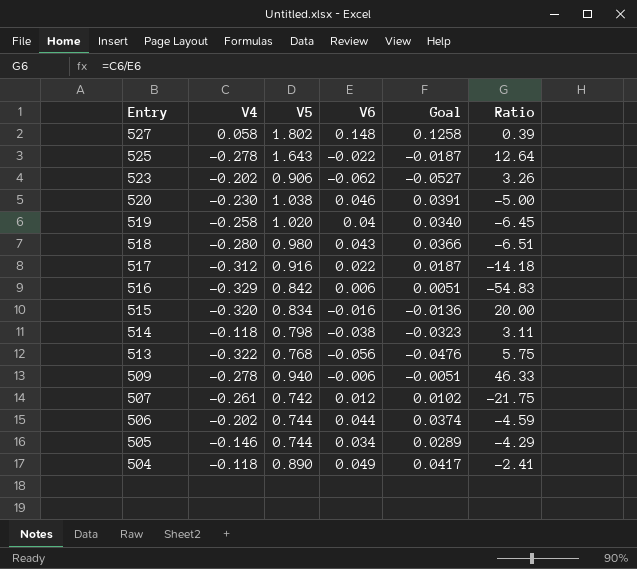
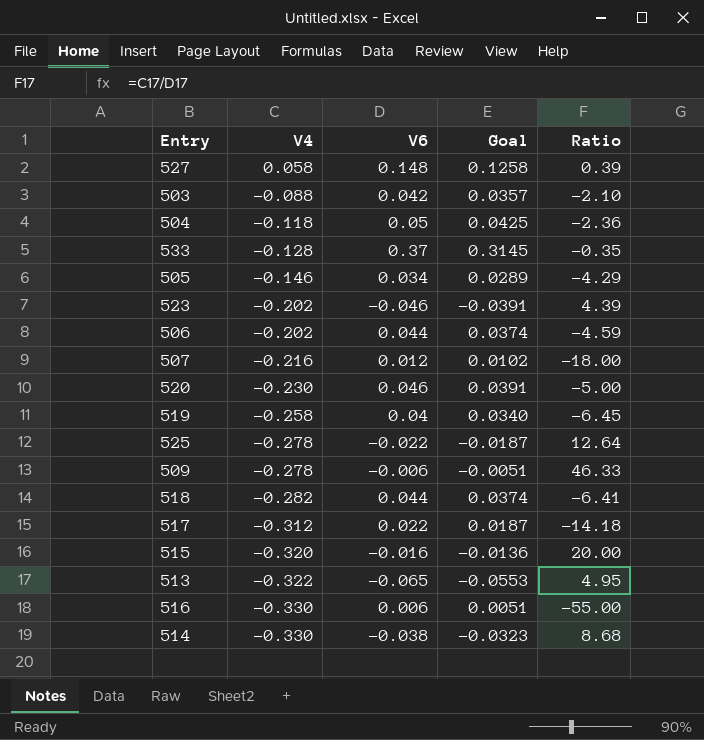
row order: Entry descending -> V4 descending
column V5 | position: 3 -> none
row 503: none -> -0.088 | 0.042 | 0.0357 | -2.10
504 | V6: 0.049 -> 0.05
504 | Goal: 0.0417 -> 0.0425
504 | Ratio: -2.41 -> -2.36
row 533: none -> -0.128 | 0.37 | 0.3145 | -0.35
523 | V6: -0.062 -> -0.046
523 | Goal: -0.0527 -> -0.0391
523 | Ratio: 3.26 -> 4.39
507 | V4: -0.261 -> -0.216
507 | Ratio: -21.75 -> -18.00
518 | V4: -0.280 -> -0.282
518 | V6: 0.043 -> 0.044
518 | Goal: 0.0366 -> 0.0374
518 | Ratio: -6.51 -> -6.41
513 | V6: -0.056 -> -0.065
513 | Goal: -0.0476 -> -0.0553
513 | Ratio: 5.75 -> 4.95
516 | V4: -0.329 -> -0.330
516 | Ratio: -54.83 -> -55.00
514 | V4: -0.118 -> -0.330
514 | Ratio: 3.11 -> 8.68

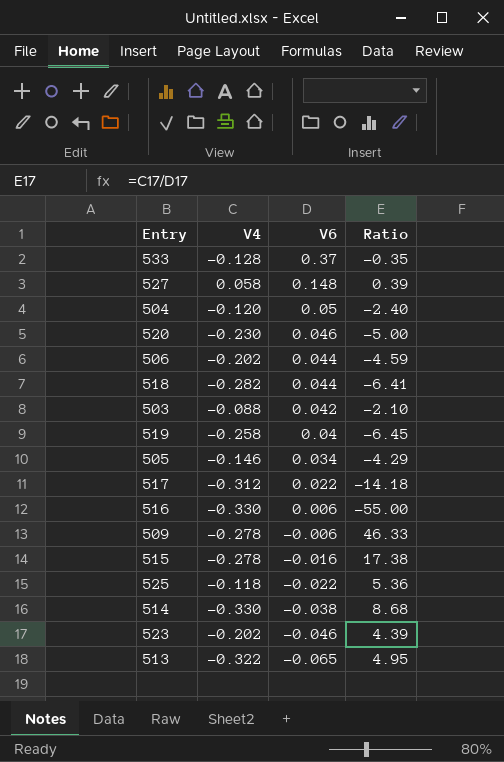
row order: V4 descending -> V6 descending
column Goal | formula: [V6] * 0.85 -> none
row 507: -0.216 | 0.012 | 0.0102 | -18.00 -> none
504 | V4: -0.118 -> -0.120
504 | Ratio: -2.36 -> -2.40
515 | V4: -0.320 -> -0.278
515 | Ratio: 20.00 -> 17.38
525 | V4: -0.278 -> -0.118
525 | Ratio: 12.64 -> 5.36

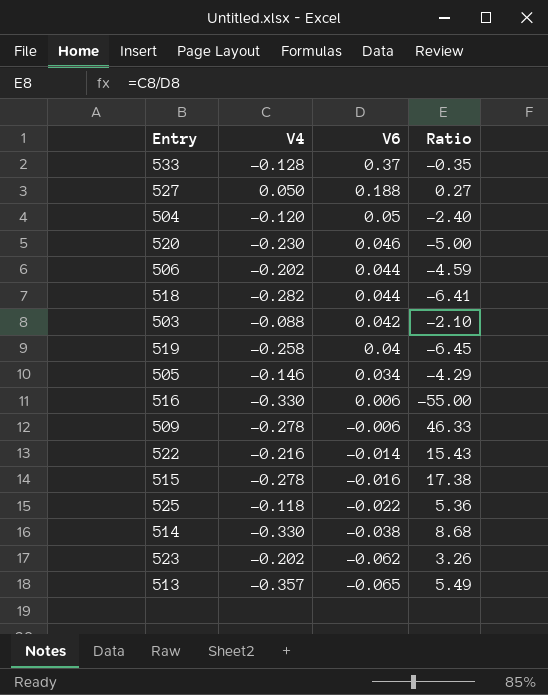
row 517: -0.312 | 0.022 | -14.18 -> none
527 | V4: 0.058 -> 0.050
527 | V6: 0.148 -> 0.188
527 | Ratio: 0.39 -> 0.27
row 522: none -> -0.216 | -0.014 | 15.43
523 | V6: -0.046 -> -0.062
523 | Ratio: 4.39 -> 3.26
513 | V4: -0.322 -> -0.357
513 | Ratio: 4.95 -> 5.49

